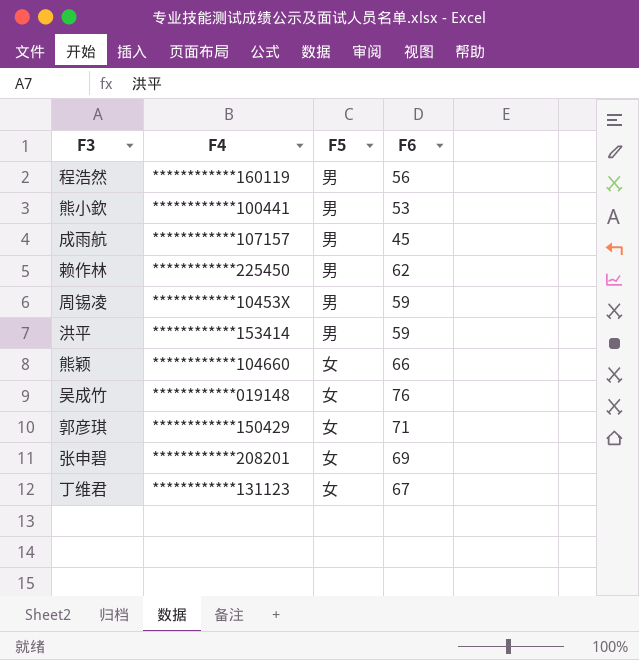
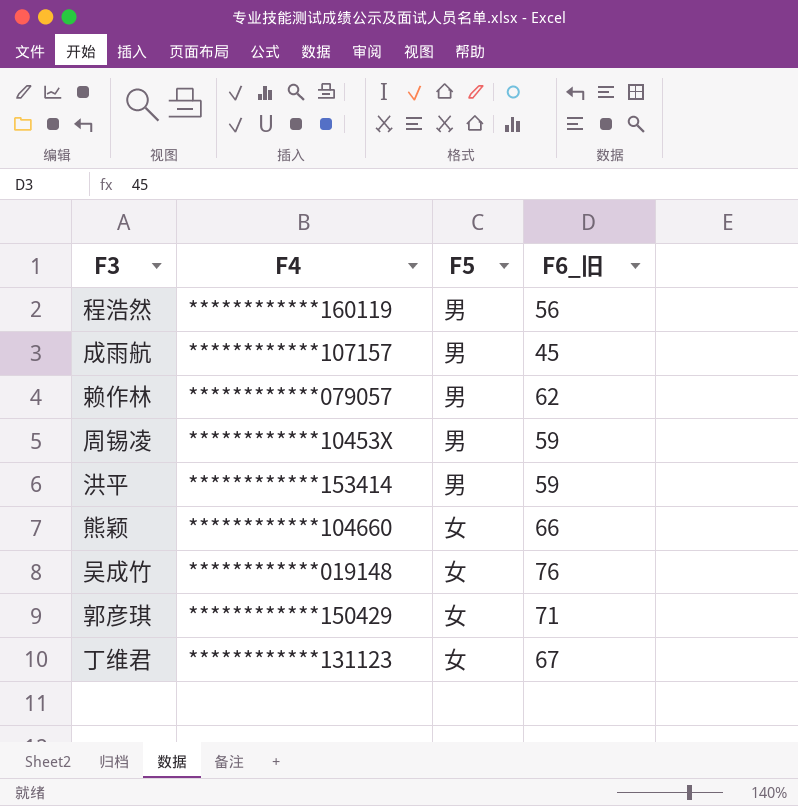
column name: F6 -> F6_旧
row 熊小欽: ************100441 | 男 | 53 -> none
row 张申碧: ************208201 | 女 | 69 -> none
赖作林 | F4: ************225450 -> ************079057

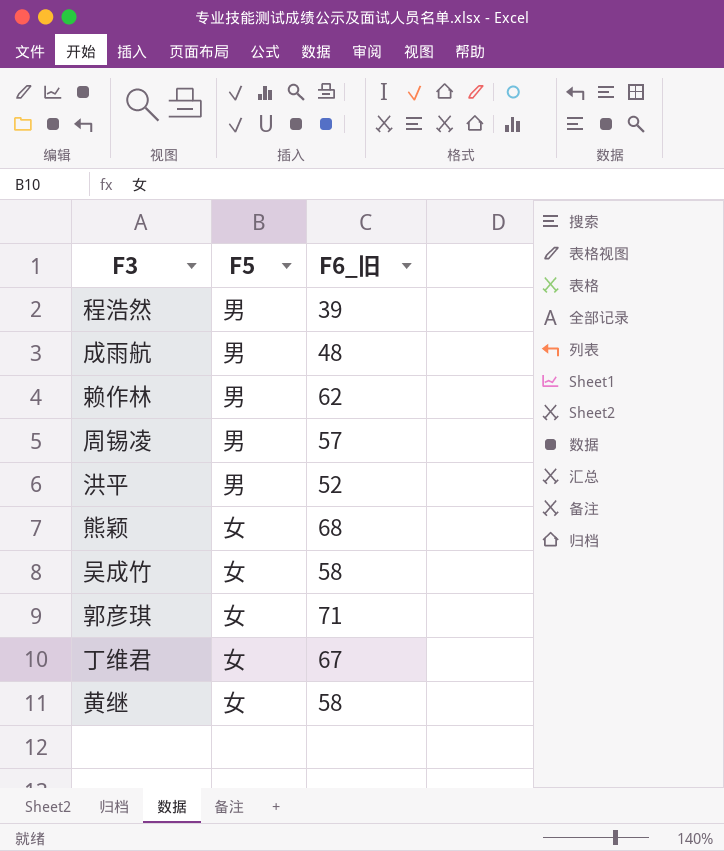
column F4 | position: 2 -> none
程浩然 | F6_旧: 56 -> 39
成雨航 | F6_旧: 45 -> 48
周锡凌 | F6_旧: 59 -> 57
洪平 | F6_旧: 59 -> 52
熊颖 | F6_旧: 66 -> 68
吴成竹 | F6_旧: 76 -> 58
row 黄继: none -> 女 | 58

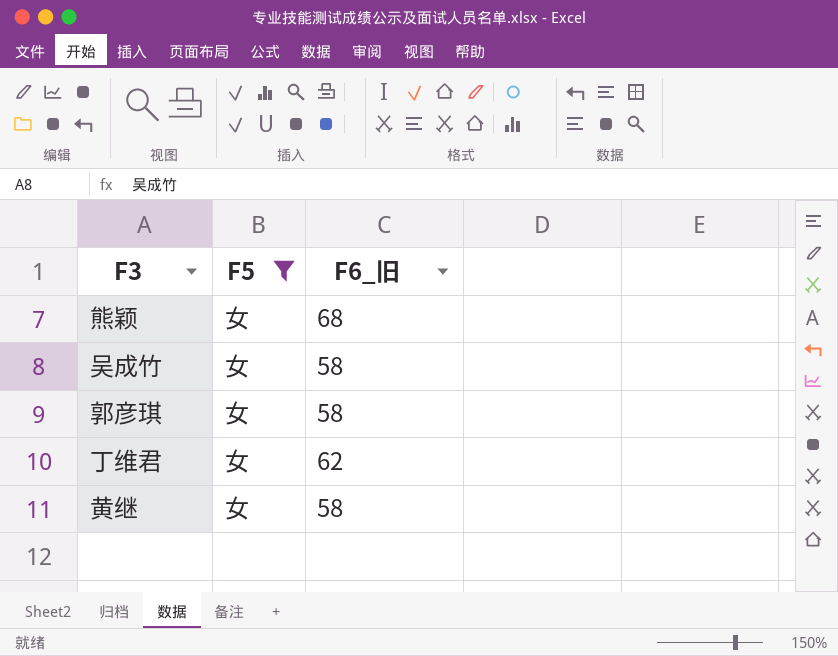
filter: none -> F5 = 女
郭彦琪 | F6_旧: 71 -> 58
丁维君 | F6_旧: 67 -> 62

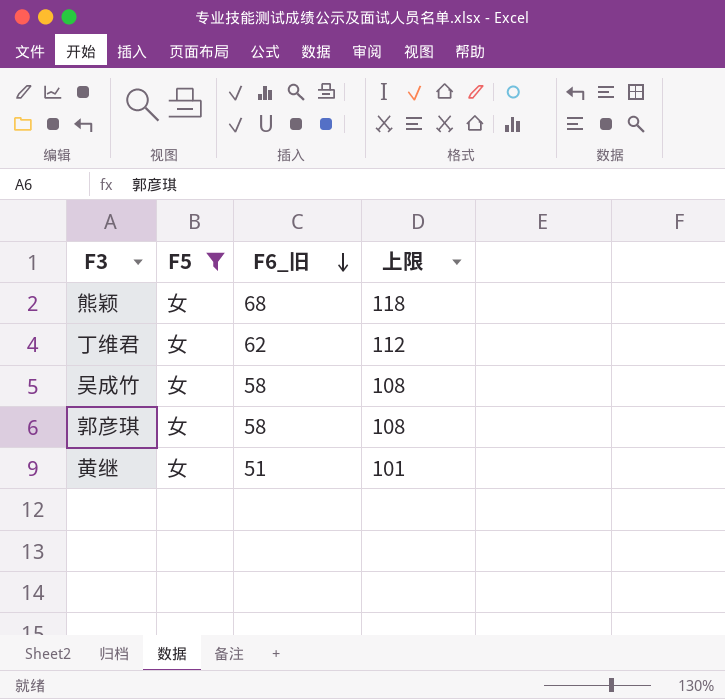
row order: none -> F6_旧 descending
column 上限 | formula: none -> [F6_旧] + 50
黄继 | F6_旧: 58 -> 51

